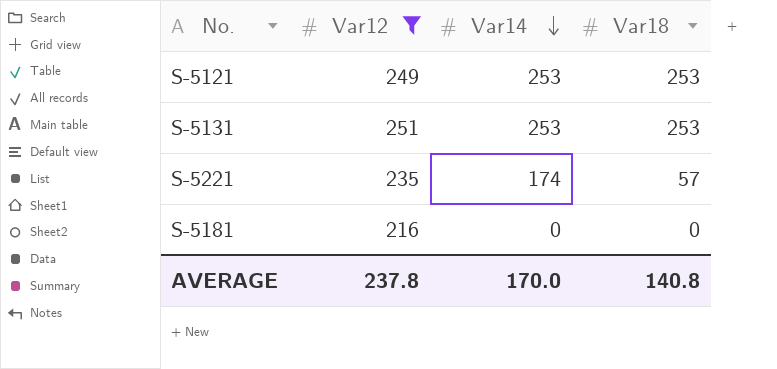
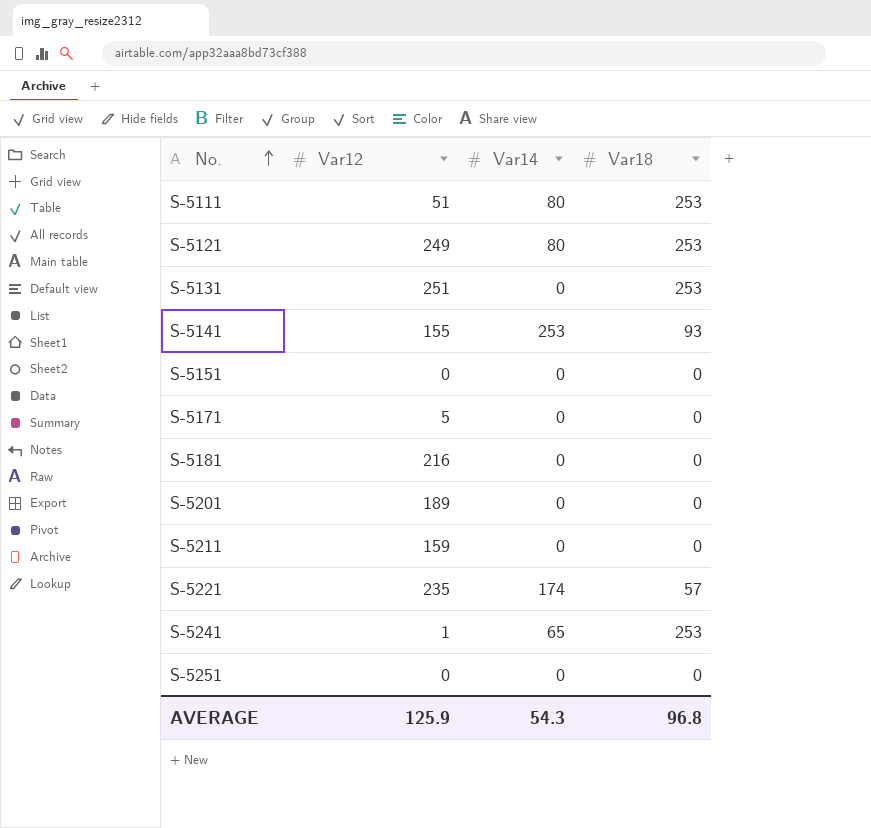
filter: Var12 >= 216 -> none
row order: Var14 descending -> No. ascending
S-5121 | Var14: 253 -> 80
S-5131 | Var14: 253 -> 0
AVERAGE | Var12: 237.8 -> 125.9
AVERAGE | Var14: 170.0 -> 54.3
AVERAGE | Var18: 140.8 -> 96.8

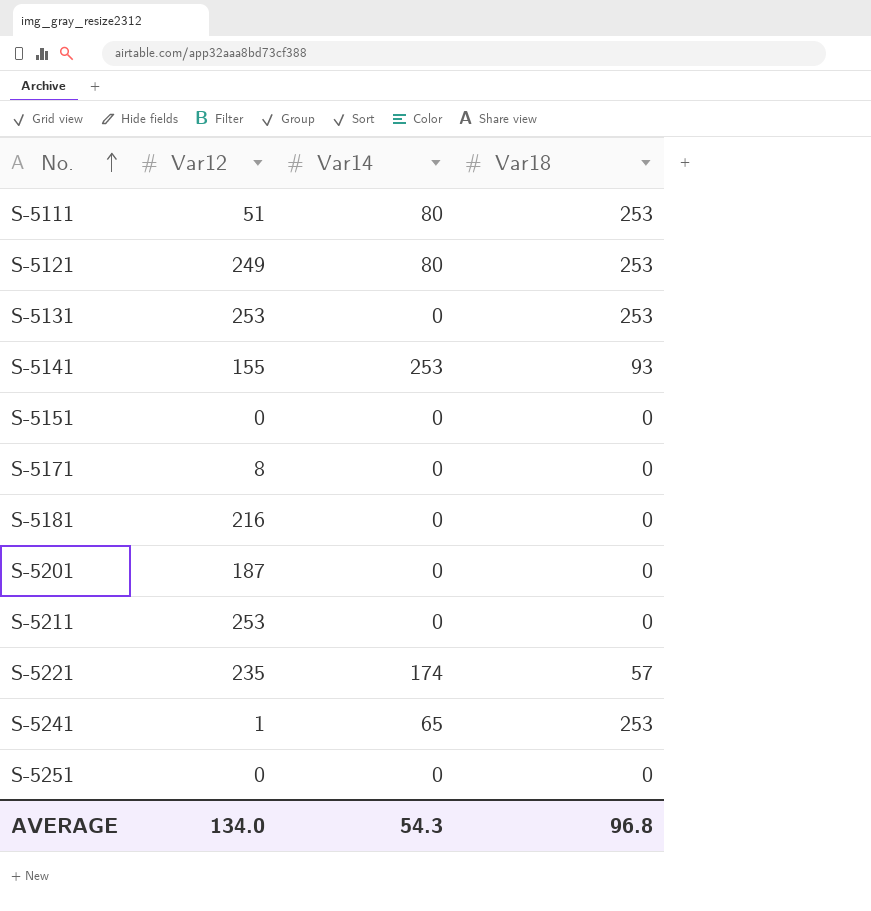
S-5131 | Var12: 251 -> 253
S-5171 | Var12: 5 -> 8
S-5201 | Var12: 189 -> 187
S-5211 | Var12: 159 -> 253
AVERAGE | Var12: 125.9 -> 134.0

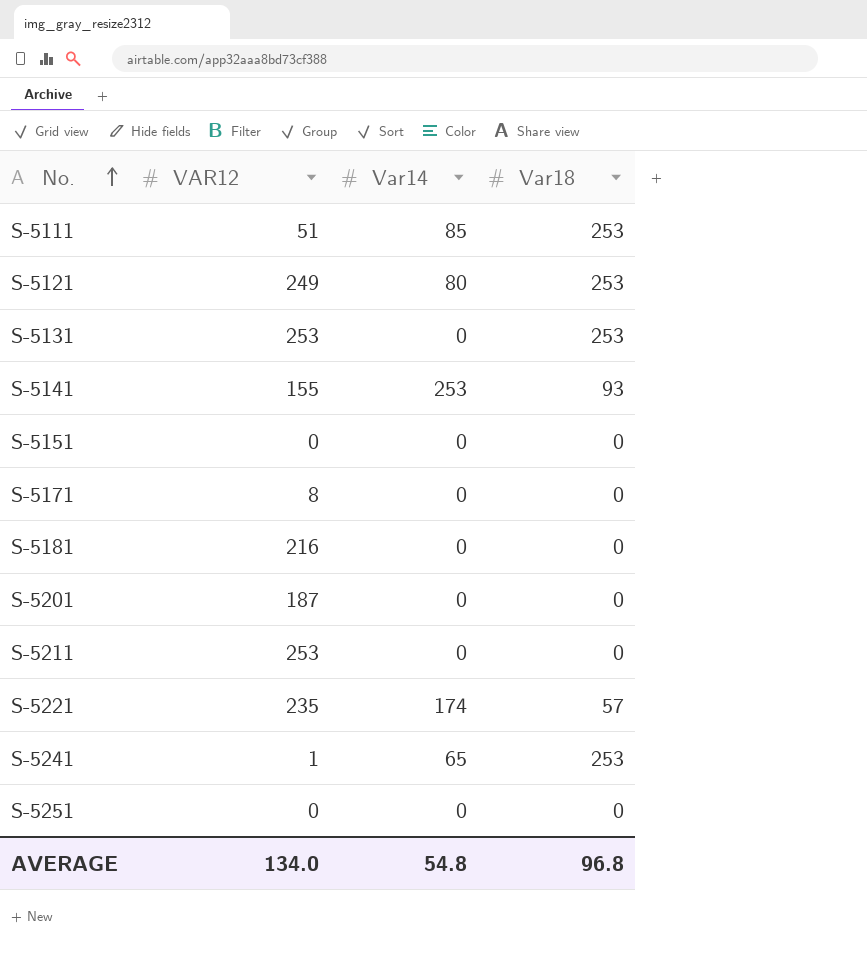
column name: Var12 -> VAR12
S-5111 | Var14: 80 -> 85
AVERAGE | Var14: 54.3 -> 54.8

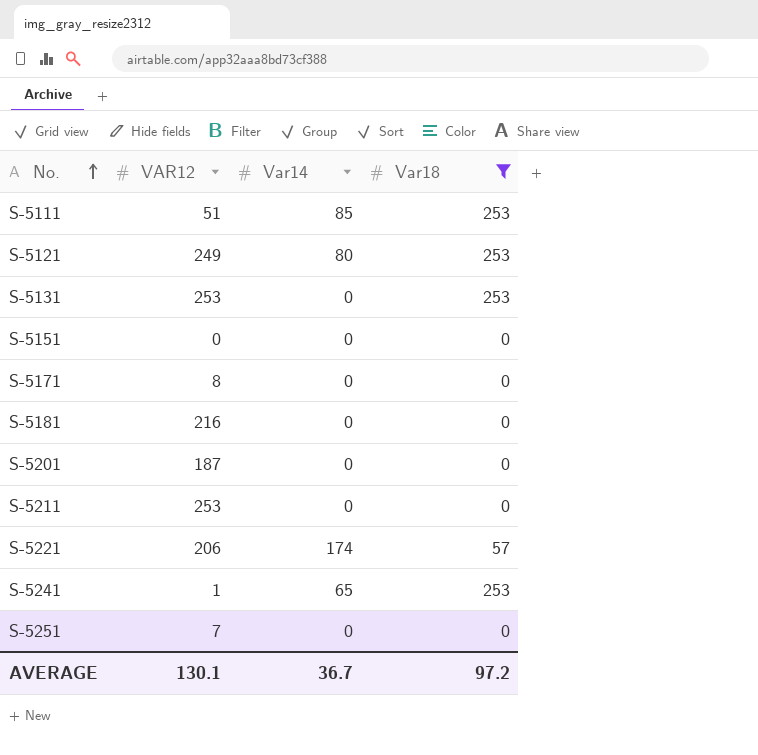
filter: none -> Var18 != 93
S-5221 | VAR12: 235 -> 206
S-5251 | VAR12: 0 -> 7
AVERAGE | VAR12: 134.0 -> 130.1
AVERAGE | Var14: 54.8 -> 36.7
AVERAGE | Var18: 96.8 -> 97.2

